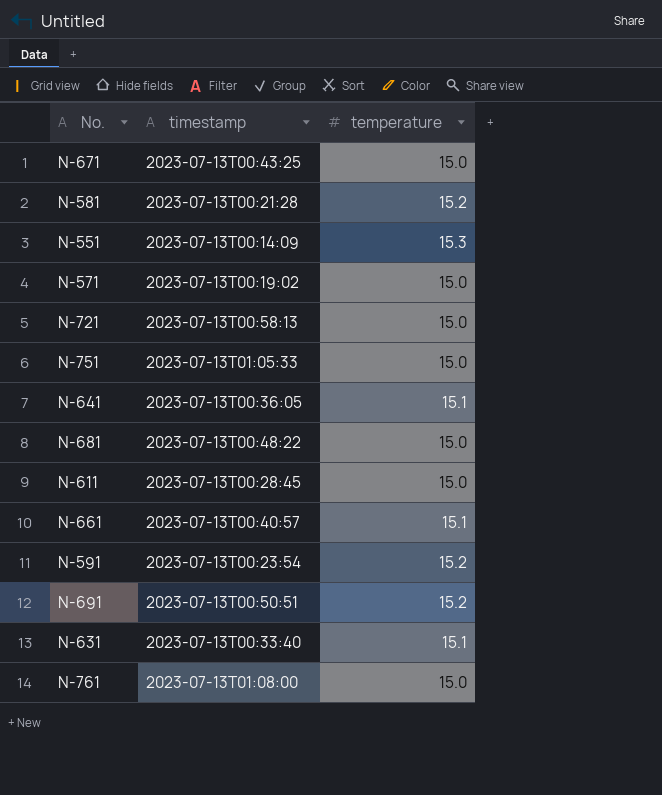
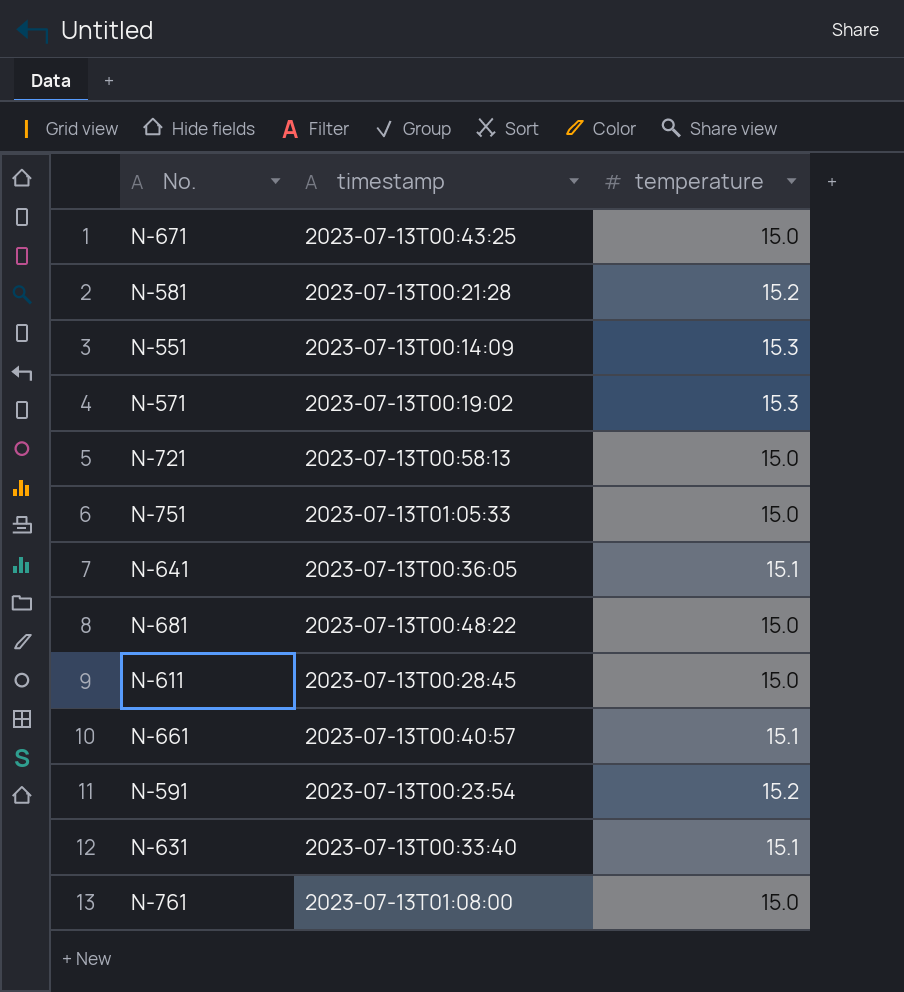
row N-691: 2023-07-13T00:50:51 | 15.2 -> none
N-571 | temperature: 15.0 -> 15.3

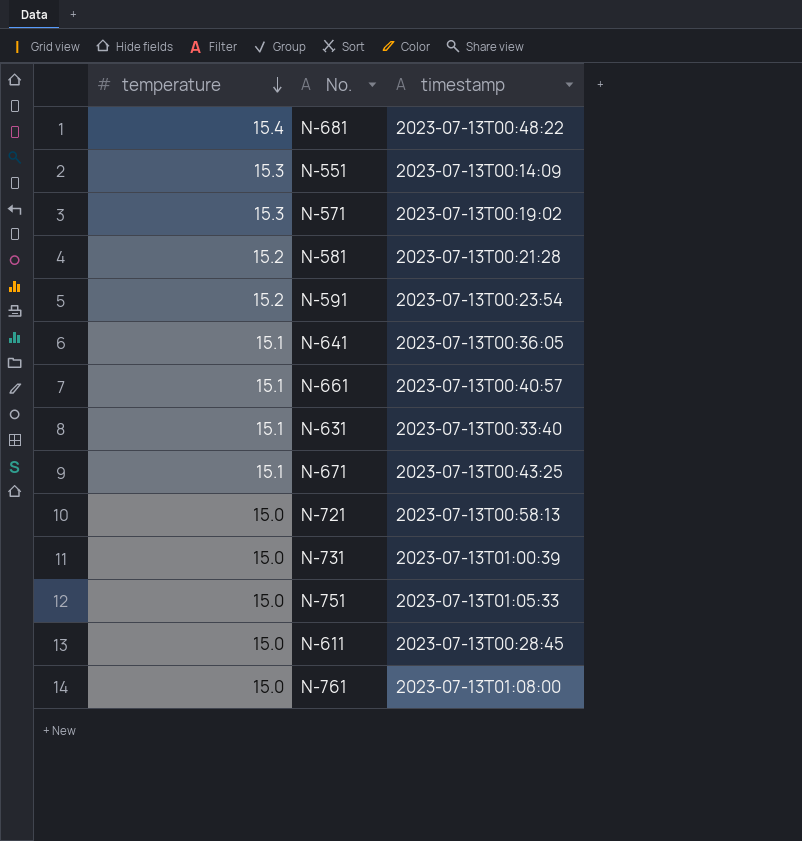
row order: none -> temperature descending
column temperature | position: 3 -> 1
N-681 | temperature: 15.0 -> 15.4
N-671 | temperature: 15.0 -> 15.1
row N-731: none -> 15.0 | 2023-07-13T01:00:39

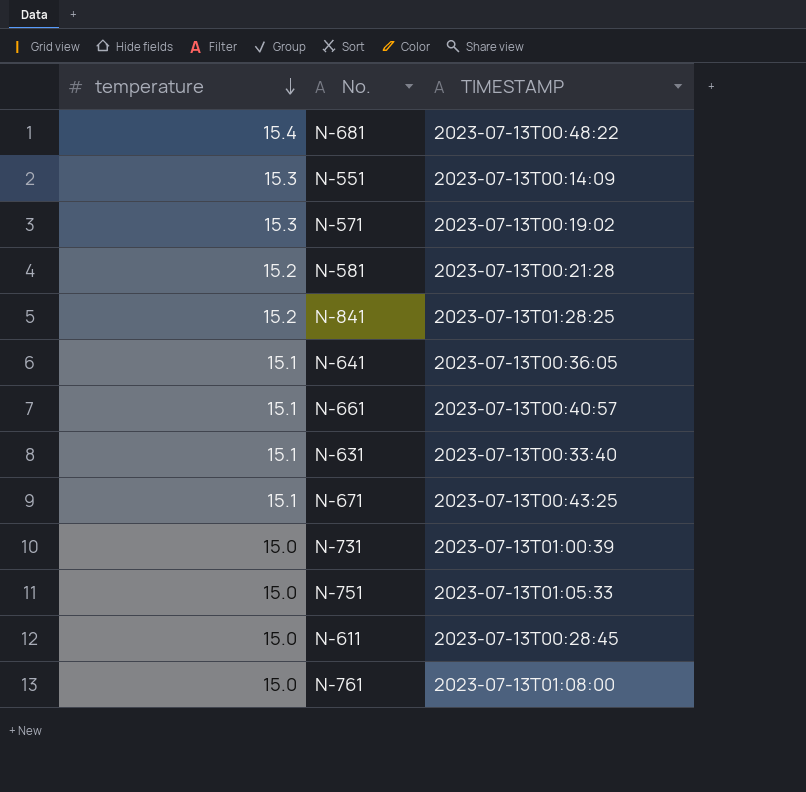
column name: timestamp -> TIMESTAMP
row N-591: 15.2 | 2023-07-13T00:23:54 -> none
row N-721: 15.0 | 2023-07-13T00:58:13 -> none
row N-841: none -> 15.2 | 2023-07-13T01:28:25

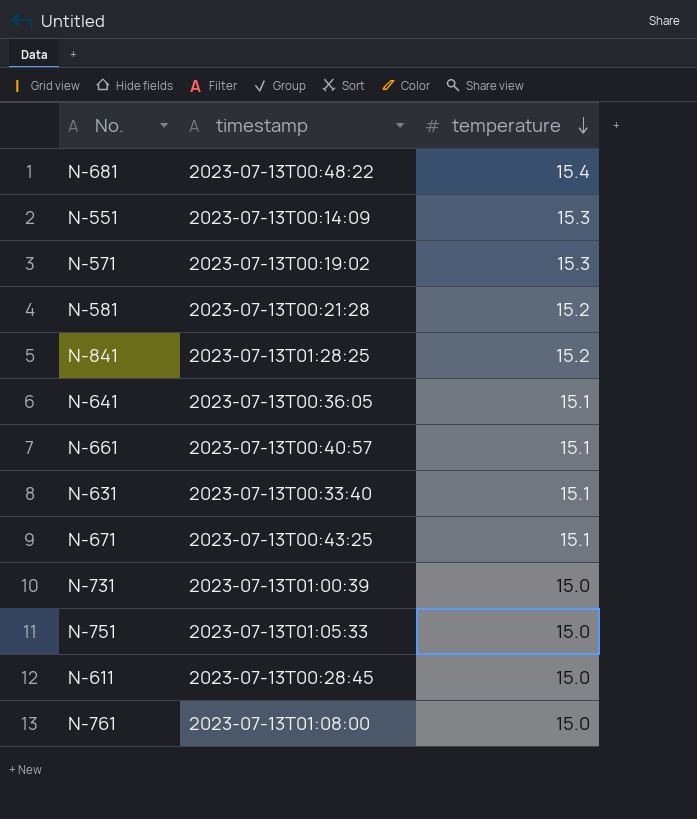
column name: TIMESTAMP -> timestamp
column temperature | position: 1 -> 3

